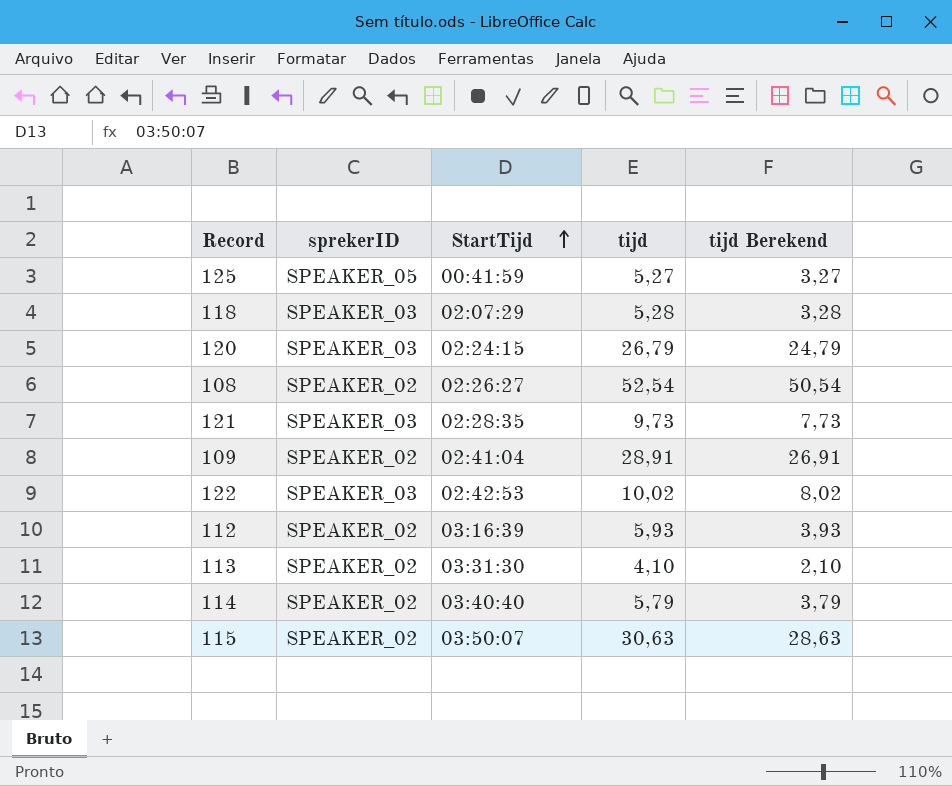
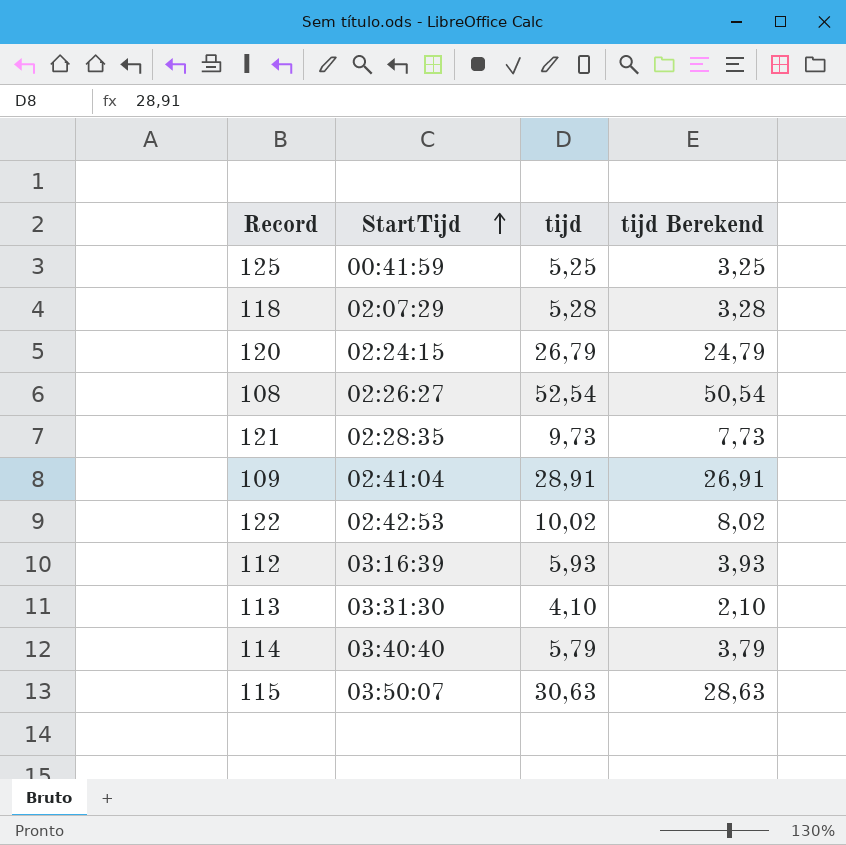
column sprekerID | position: 2 -> none
125 | tijd: 5,27 -> 5,25
125 | tijd Berekend: 3,27 -> 3,25

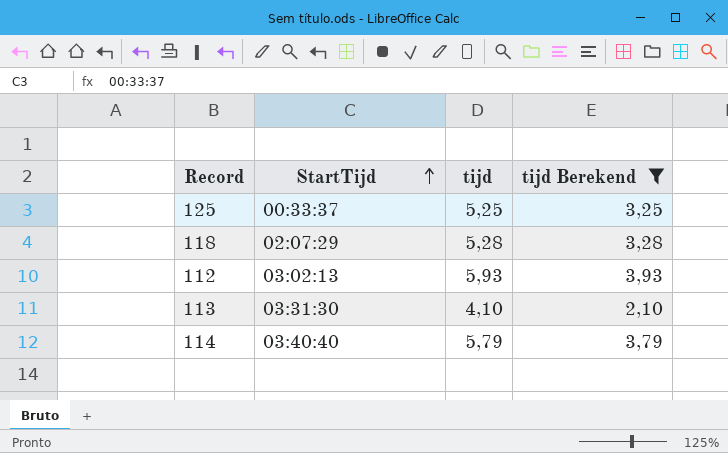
filter: none -> tijd Berekend <= 3,93
125 | StartTijd: 00:41:59 -> 00:33:37
112 | StartTijd: 03:16:39 -> 03:02:13

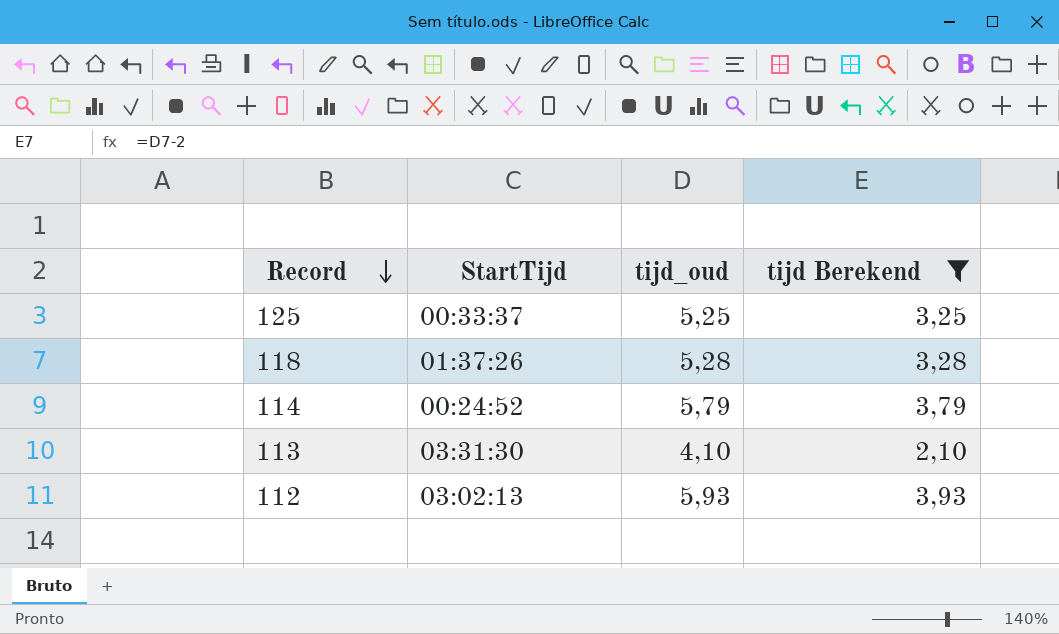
row order: StartTijd ascending -> Record descending
column name: tijd -> tijd_oud
118 | StartTijd: 02:07:29 -> 01:37:26
114 | StartTijd: 03:40:40 -> 00:24:52

